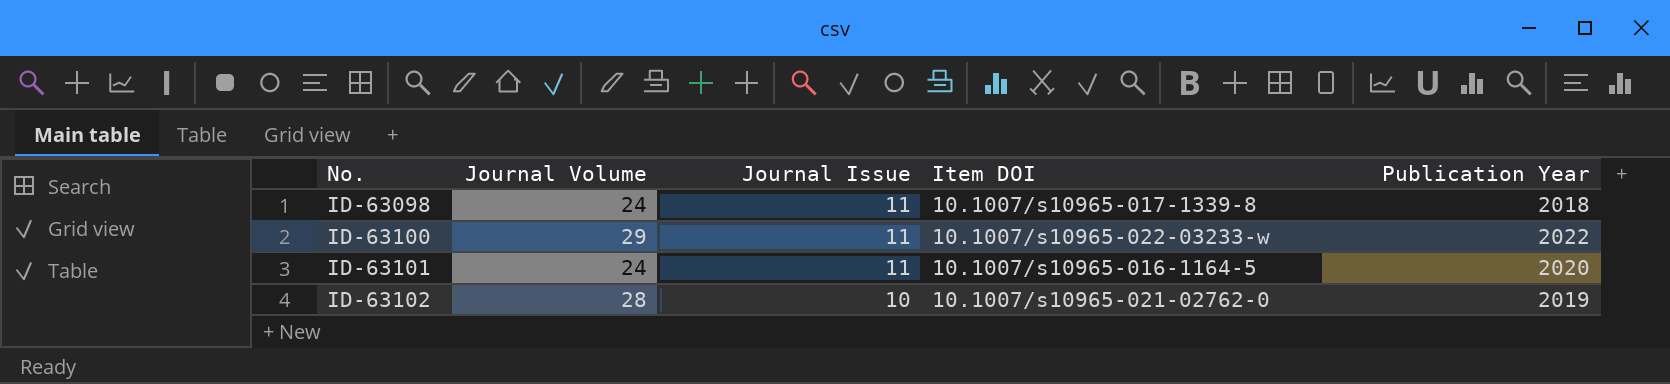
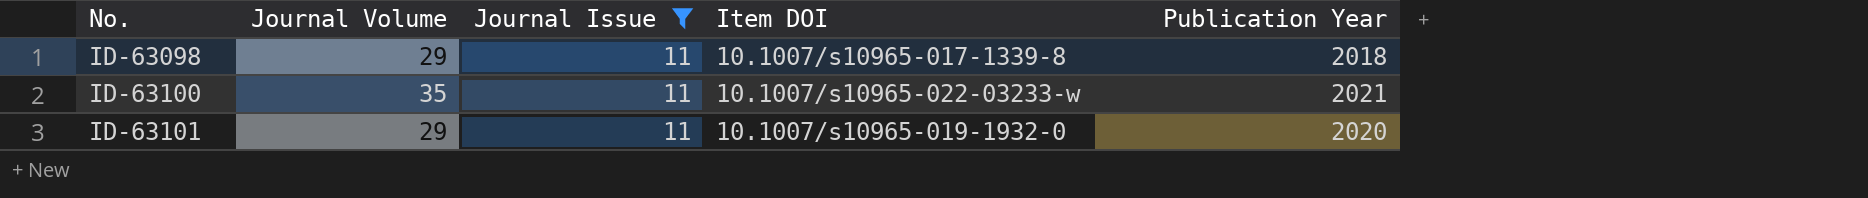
filter: none -> Journal Issue = 11
ID-63098 | Journal Volume: 24 -> 29
ID-63100 | Journal Volume: 29 -> 35
ID-63100 | Publication Year: 2022 -> 2021
ID-63101 | Journal Volume: 24 -> 29
ID-63101 | Item DOI: 10.1007/s10965-016-1164-5 -> 10.1007/s10965-019-1932-0

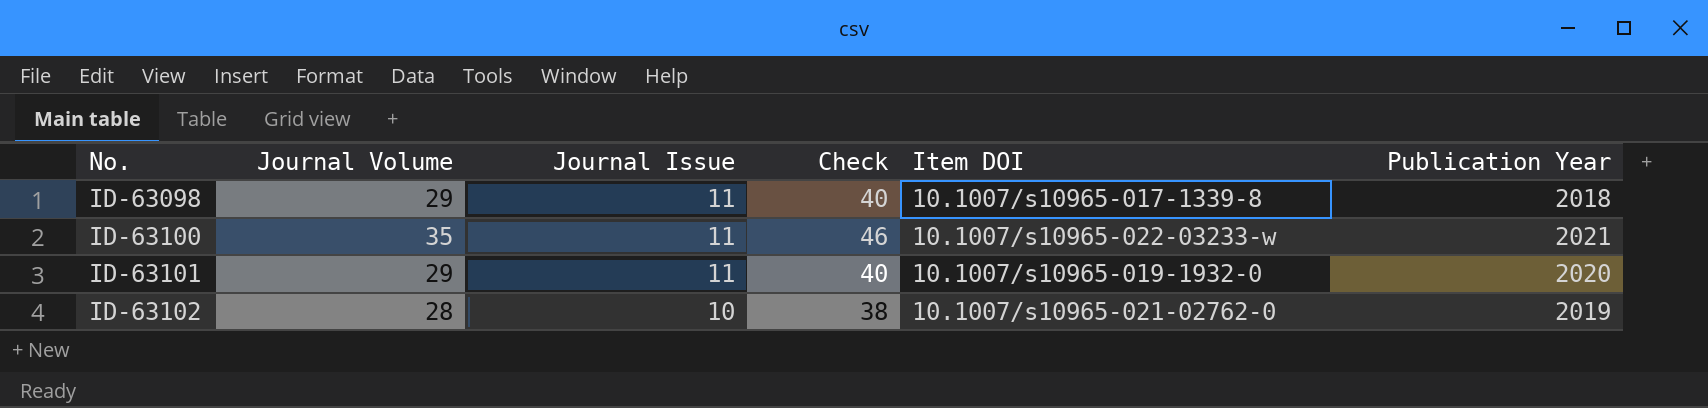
filter: Journal Issue = 11 -> none
column Check | formula: none -> [Journal Volume] + [Journal Issue]

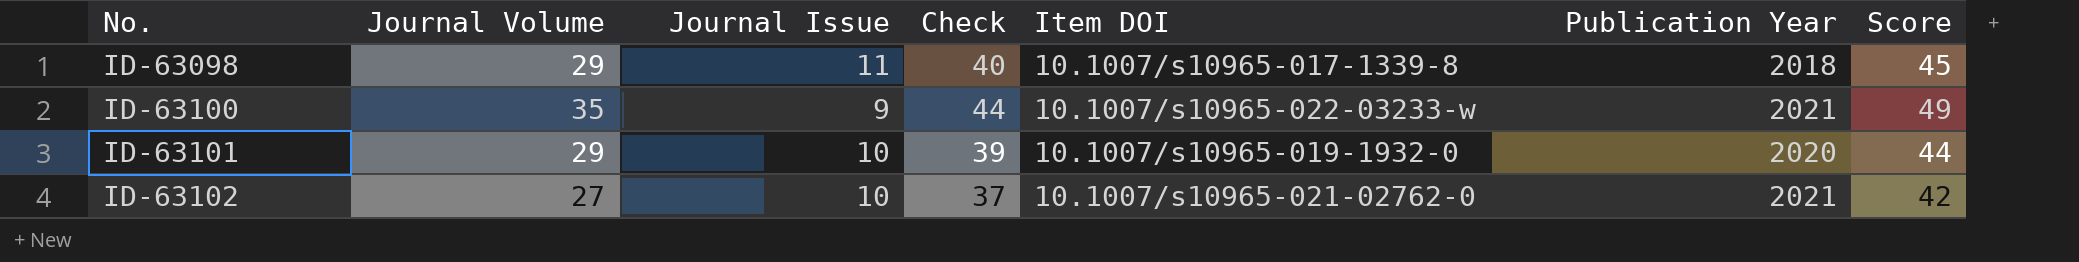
column Score | formula: none -> [Check] + 5
ID-63100 | Journal Issue: 11 -> 9
ID-63100 | Check: 46 -> 44
ID-63101 | Journal Issue: 11 -> 10
ID-63101 | Check: 40 -> 39
ID-63102 | Journal Volume: 28 -> 27
ID-63102 | Check: 38 -> 37
ID-63102 | Publication Year: 2019 -> 2021

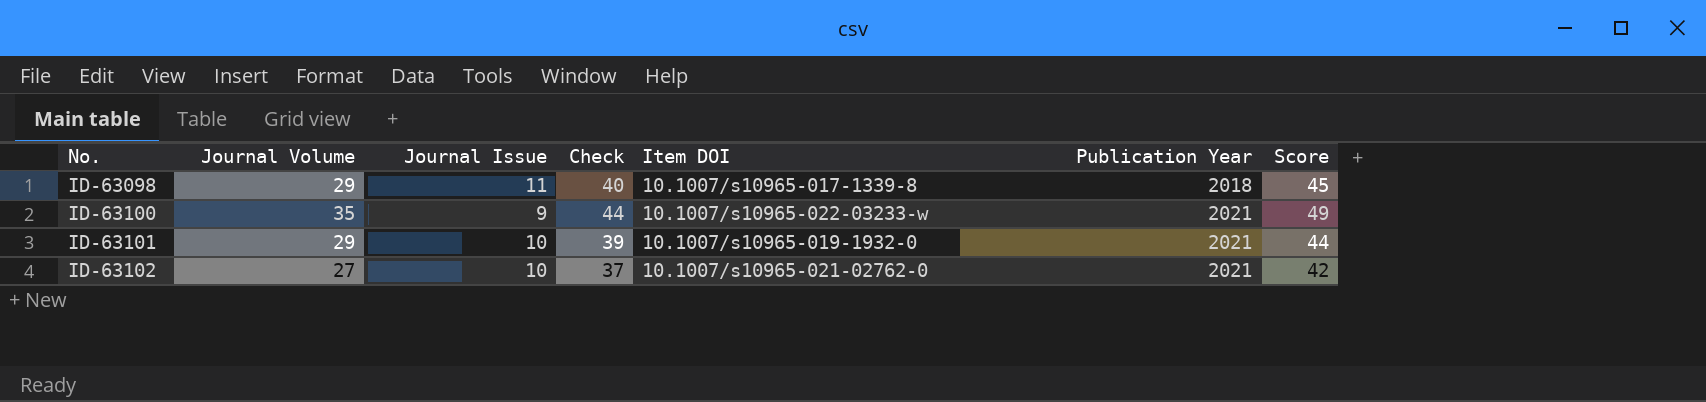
ID-63101 | Publication Year: 2020 -> 2021

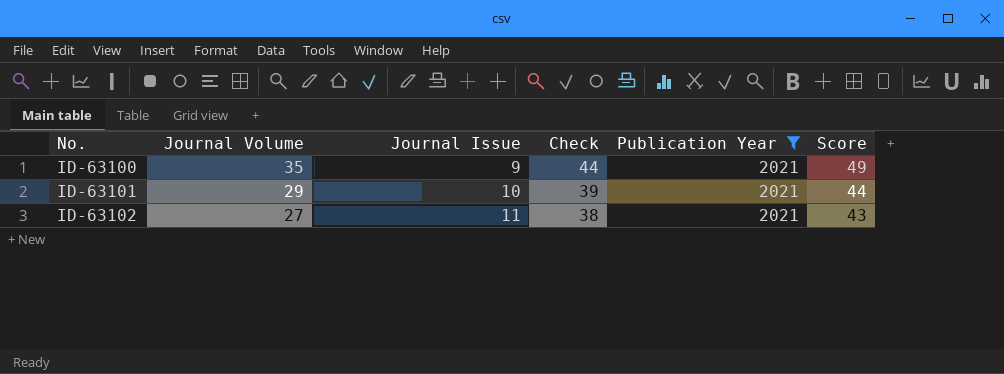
filter: none -> Publication Year = 2021
column Item DOI | position: 5 -> none
ID-63102 | Journal Issue: 10 -> 11
ID-63102 | Check: 37 -> 38
ID-63102 | Score: 42 -> 43

